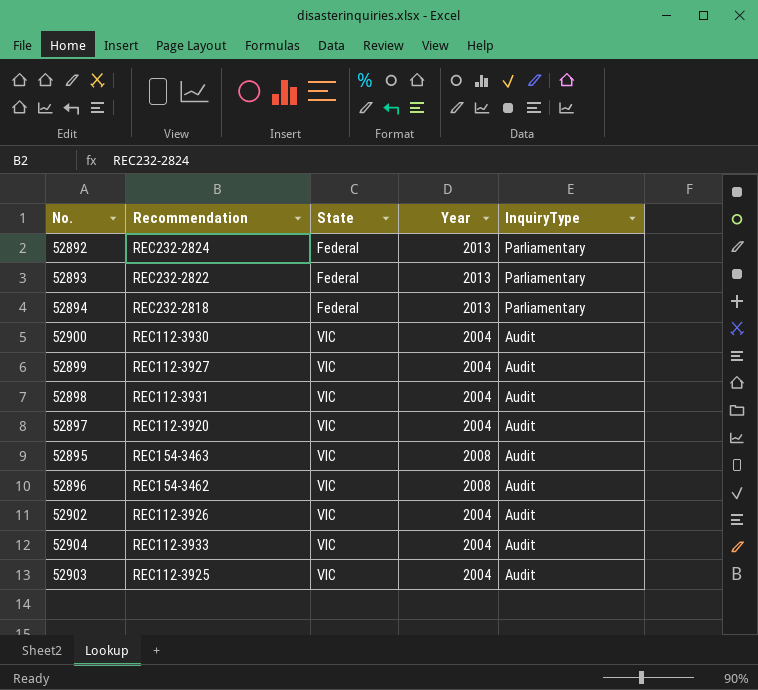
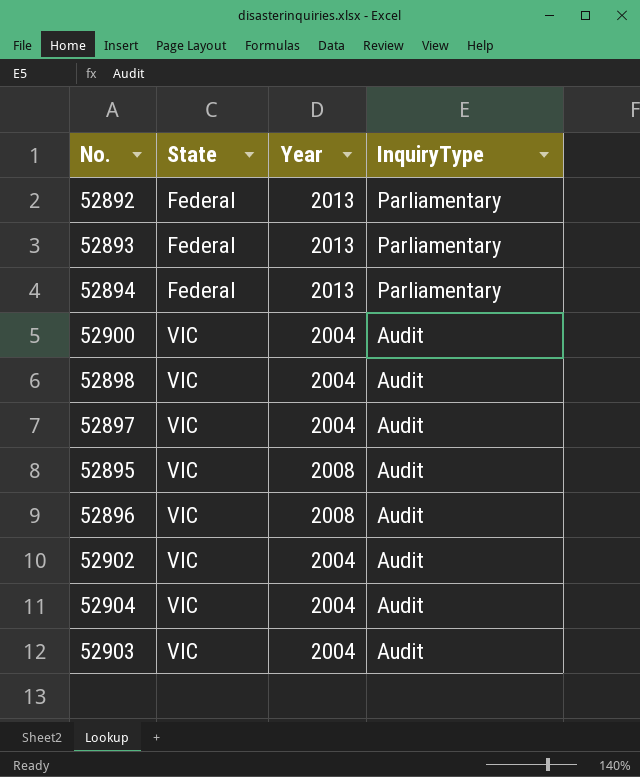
column Recommendation | position: 2 -> none
row 52899: REC112-3927 | VIC | 2004 | Audit -> none

